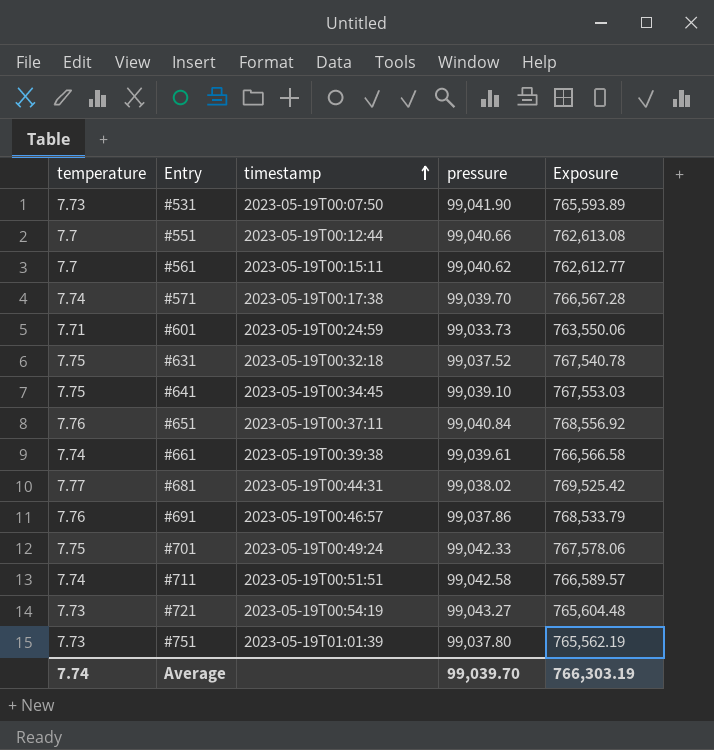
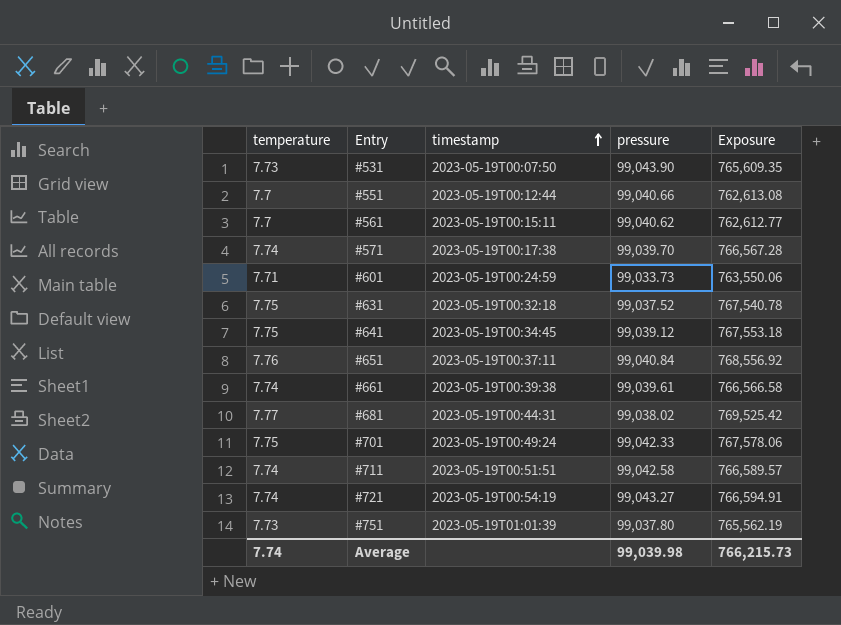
row #691: 7.76 | 2023-05-19T00:46:57 | 99,037.86 | 768,533.79 -> none
#531 | pressure: 99,041.90 -> 99,043.90
#531 | Exposure: 765,593.89 -> 765,609.35
#641 | pressure: 99,039.10 -> 99,039.12
#641 | Exposure: 767,553.03 -> 767,553.18
#721 | temperature: 7.73 -> 7.74
#721 | Exposure: 765,604.48 -> 766,594.91
Average | pressure: 99,039.70 -> 99,039.98
Average | Exposure: 766,303.19 -> 766,215.73

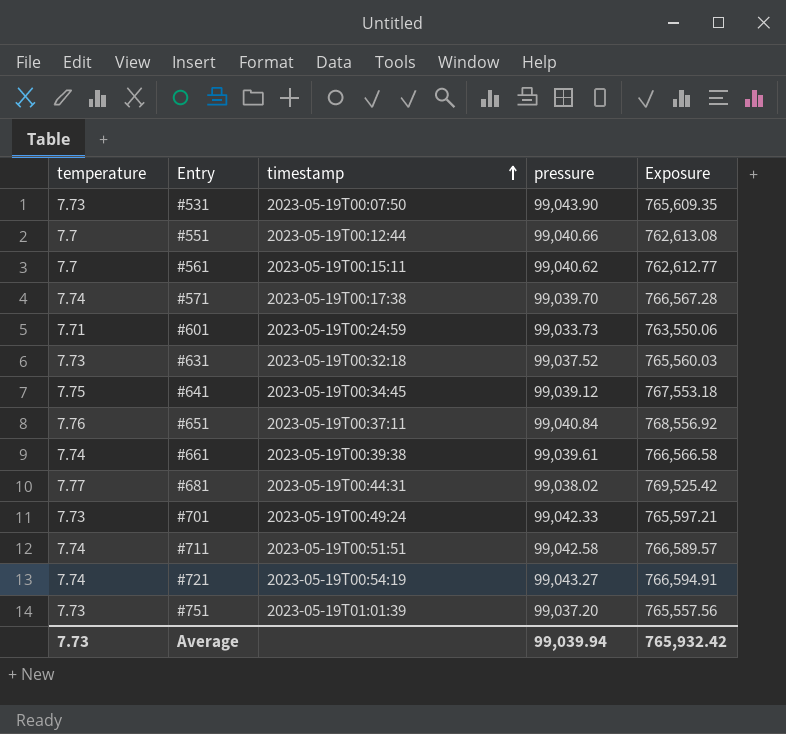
#631 | temperature: 7.75 -> 7.73
#631 | Exposure: 767,540.78 -> 765,560.03
#701 | temperature: 7.75 -> 7.73
#701 | Exposure: 767,578.06 -> 765,597.21
#751 | pressure: 99,037.80 -> 99,037.20
#751 | Exposure: 765,562.19 -> 765,557.56
Average | temperature: 7.74 -> 7.73
Average | pressure: 99,039.98 -> 99,039.94
Average | Exposure: 766,215.73 -> 765,932.42

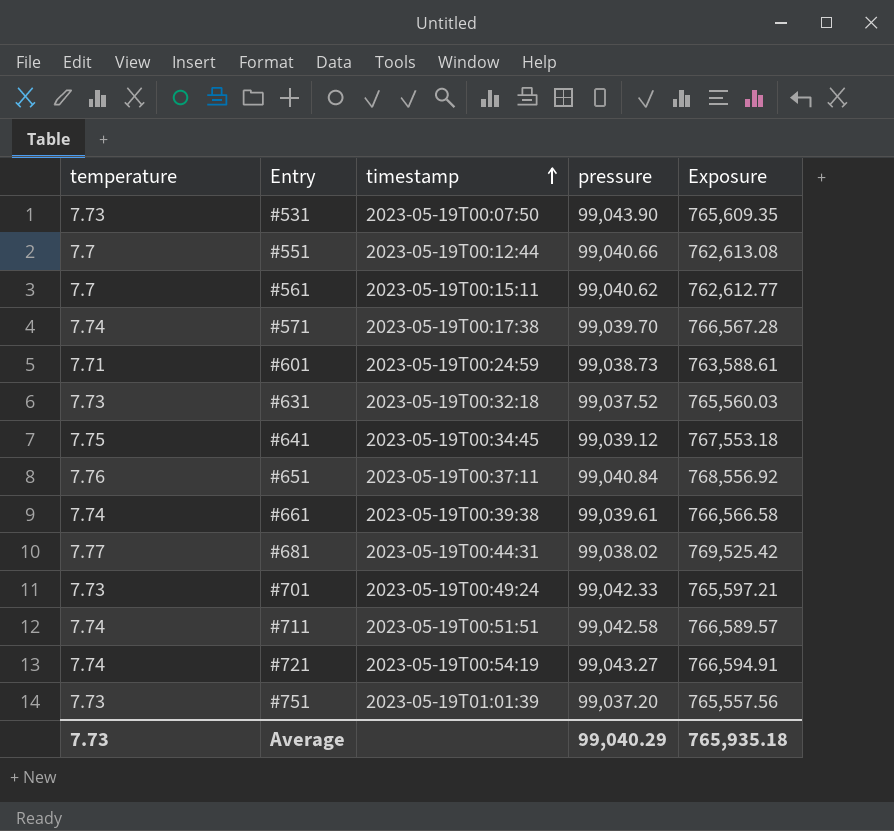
#601 | pressure: 99,033.73 -> 99,038.73
#601 | Exposure: 763,550.06 -> 763,588.61
Average | pressure: 99,039.94 -> 99,040.29
Average | Exposure: 765,932.42 -> 765,935.18

